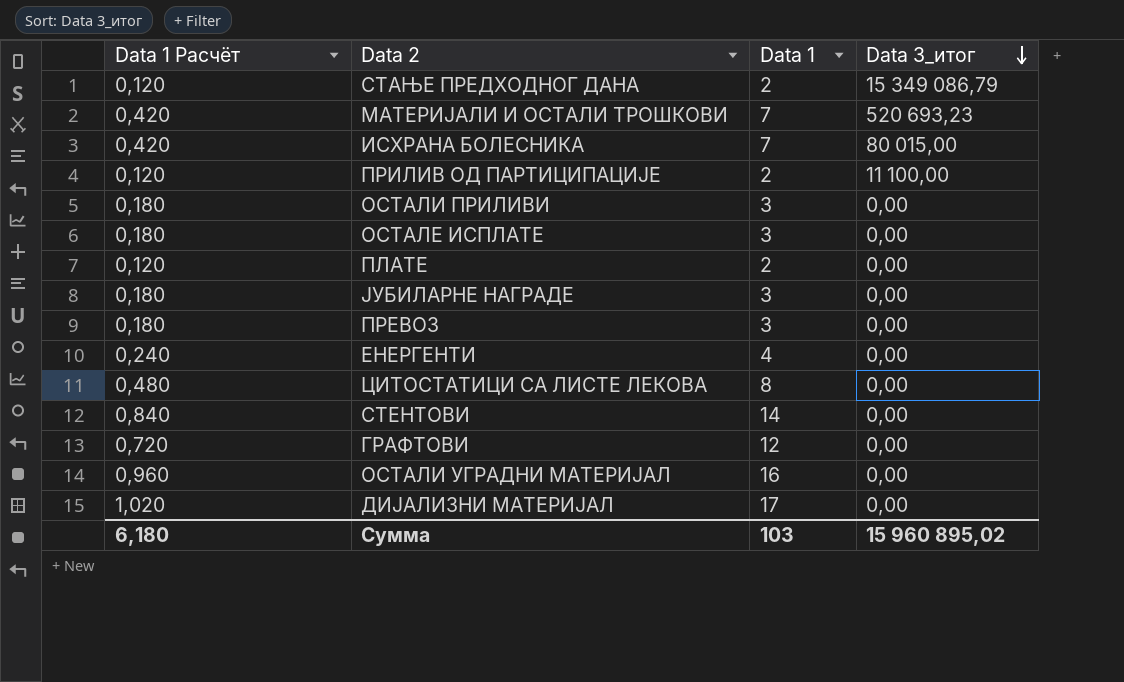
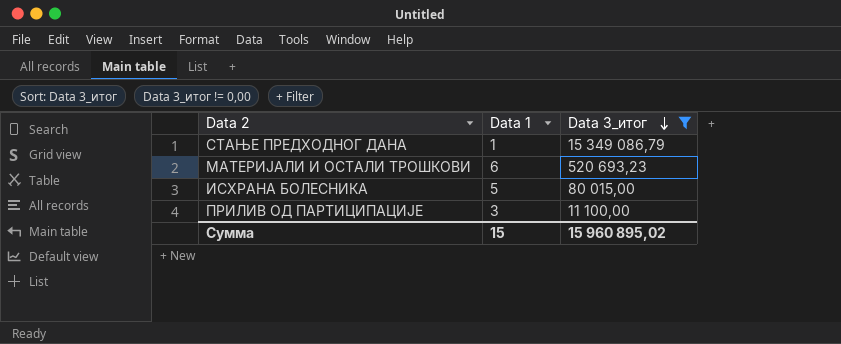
filter: none -> Data 3_итог != 0,00
column Data 1 Расчёт | formula: [Data 1] * 0,06 -> none
СТАЊЕ ПРЕДХОДНОГ ДАНА | Data 1: 2 -> 1
МАТЕРИЈАЛИ И ОСТАЛИ ТРОШКОВИ | Data 1: 7 -> 6
ИСХРАНА БОЛЕСНИКА | Data 1: 7 -> 5
ПРИЛИВ ОД ПАРТИЦИПАЦИЈЕ | Data 1: 2 -> 3
Сумма | Data 1: 103 -> 15

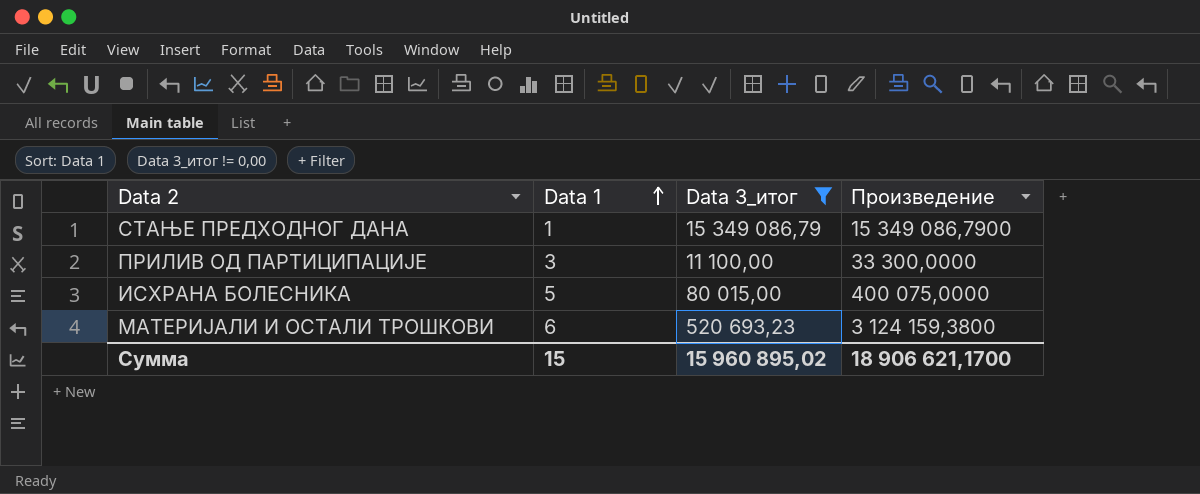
row order: Data 3_итог descending -> Data 1 ascending
column Произведение | formula: none -> [Data 1] * [Data 3_итог]

